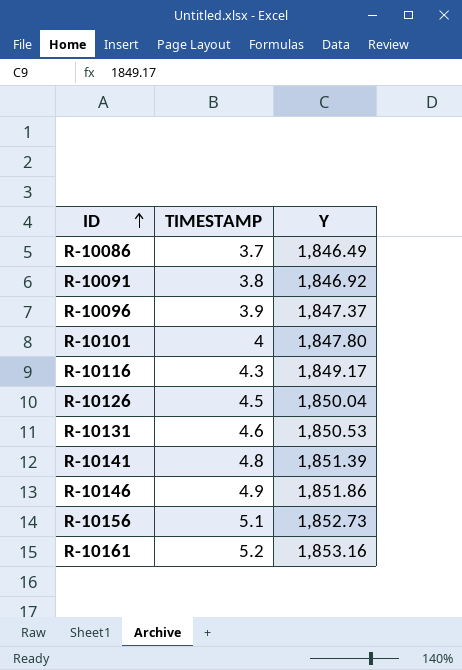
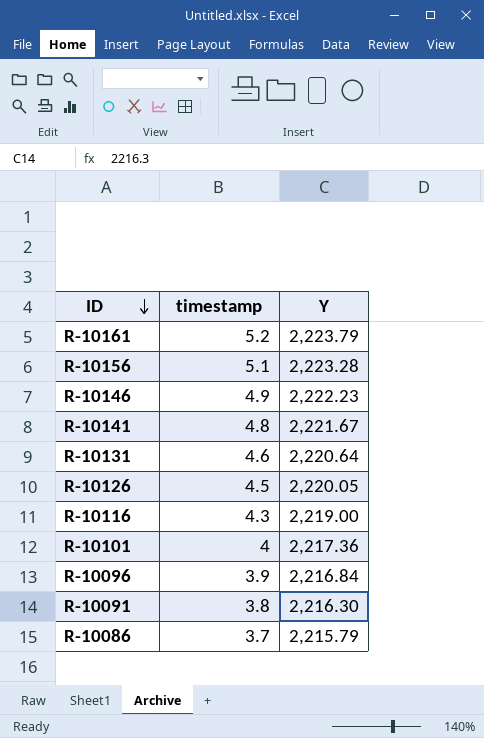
row order: ID ascending -> ID descending
column name: TIMESTAMP -> timestamp
R-10161 | Y: 1,853.16 -> 2,223.79
R-10156 | Y: 1,852.73 -> 2,223.28
R-10146 | Y: 1,851.86 -> 2,222.23
R-10141 | Y: 1,851.39 -> 2,221.67
R-10131 | Y: 1,850.53 -> 2,220.64
R-10126 | Y: 1,850.04 -> 2,220.05
R-10116 | Y: 1,849.17 -> 2,219.00
R-10101 | Y: 1,847.80 -> 2,217.36
R-10096 | Y: 1,847.37 -> 2,216.84
R-10091 | Y: 1,846.92 -> 2,216.30
R-10086 | Y: 1,846.49 -> 2,215.79

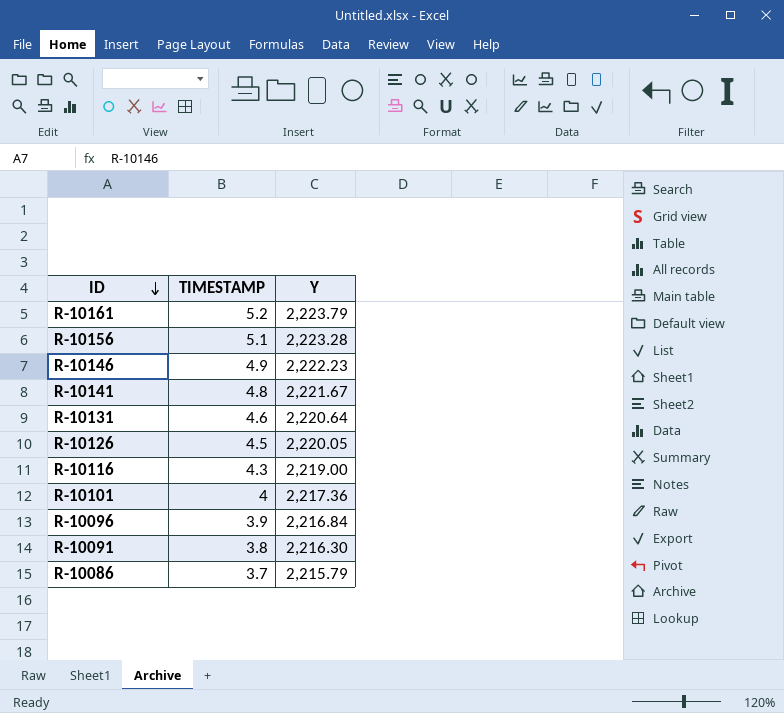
column name: timestamp -> TIMESTAMP

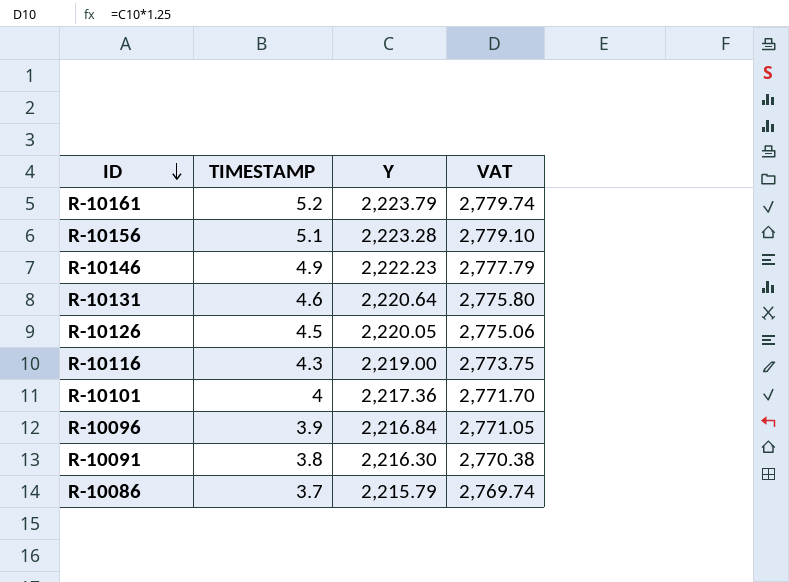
column VAT | formula: none -> [Y] * 1.25
row R-10141: 4.8 | 2,221.67 -> none

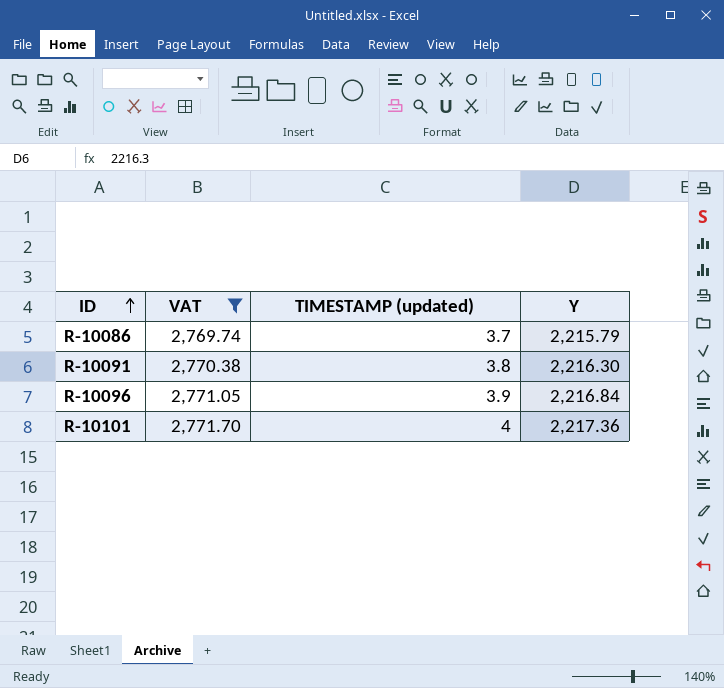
filter: none -> VAT <= 2,771.70
row order: ID descending -> ID ascending
column VAT | position: 4 -> 2
column name: TIMESTAMP -> TIMESTAMP (updated)

